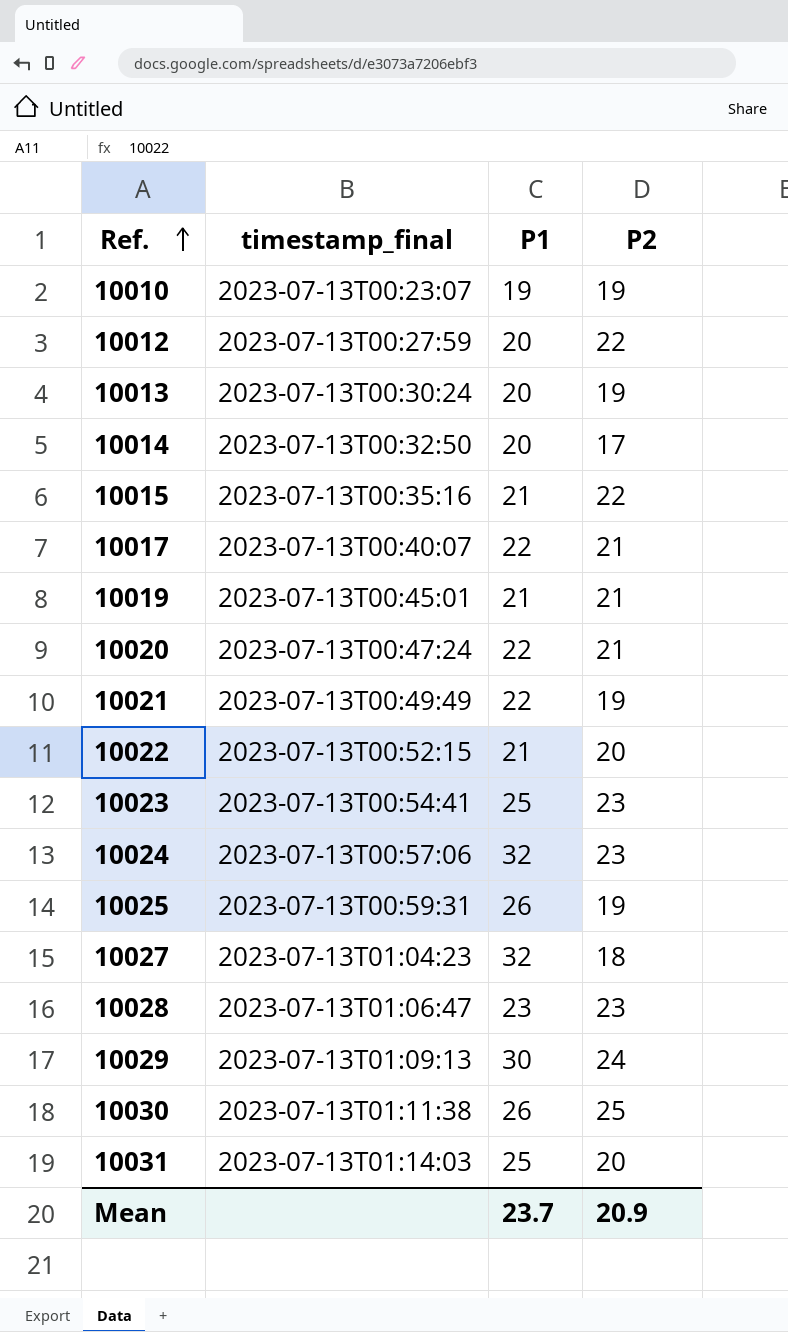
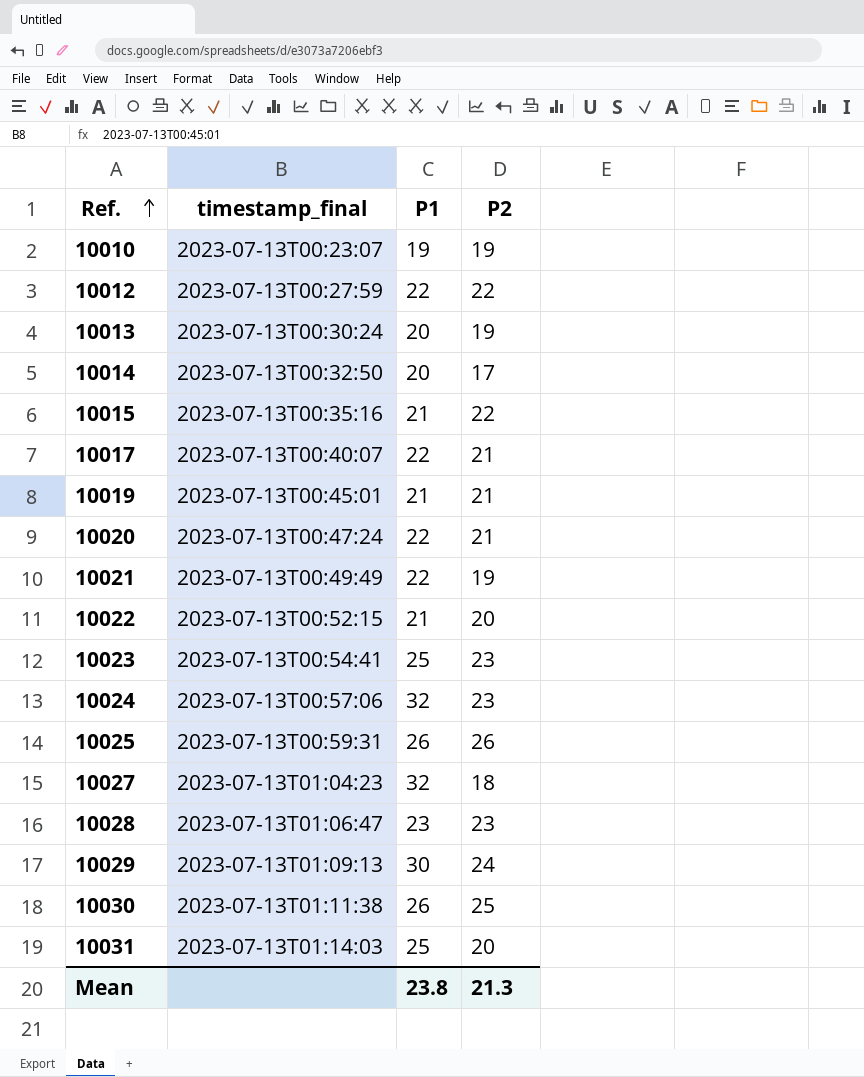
10012 | P1: 20 -> 22
10025 | P2: 19 -> 26
Mean | P1: 23.7 -> 23.8
Mean | P2: 20.9 -> 21.3

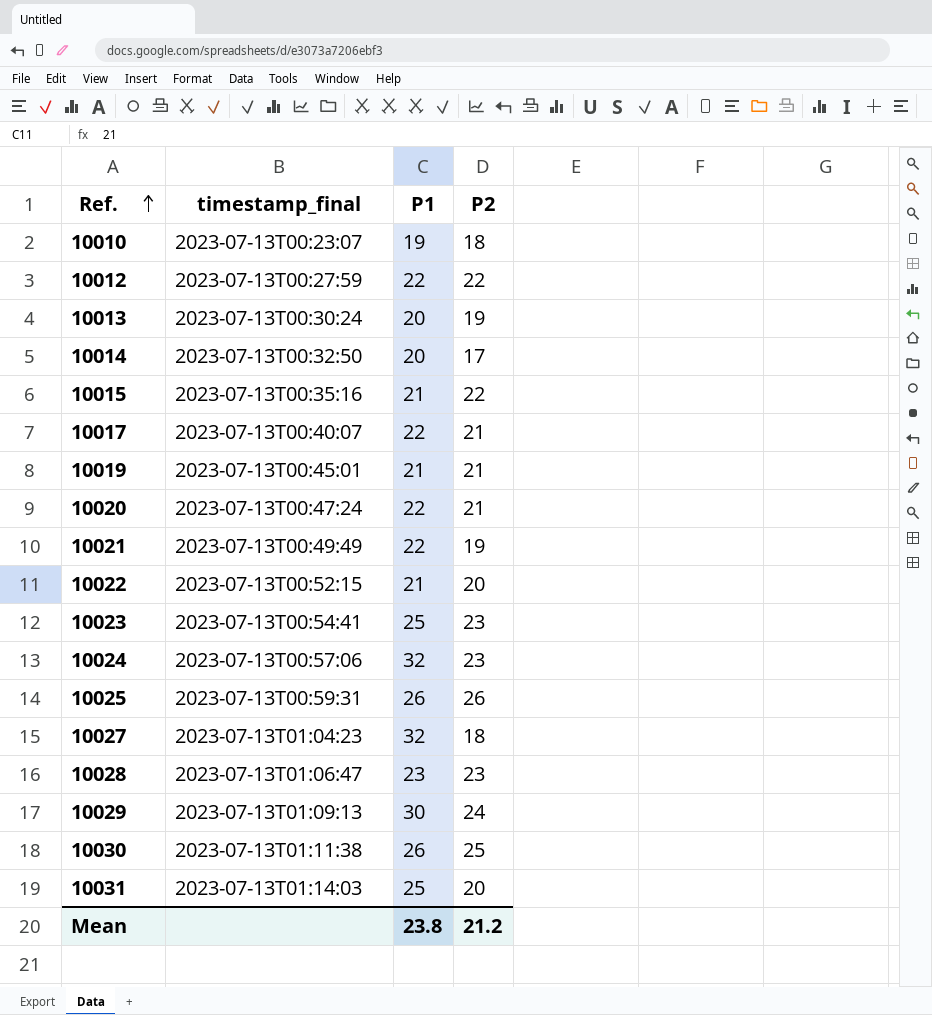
10010 | P2: 19 -> 18
Mean | P2: 21.3 -> 21.2

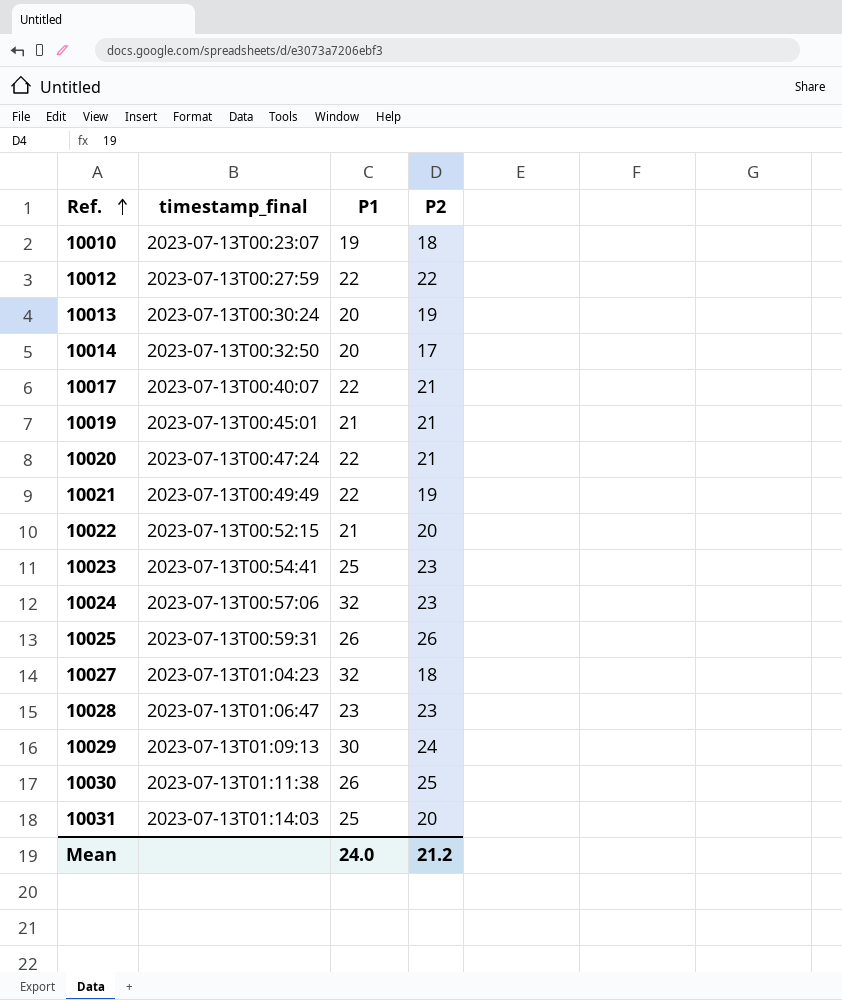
row 10015: 2023-07-13T00:35:16 | 21 | 22 -> none
Mean | P1: 23.8 -> 24.0

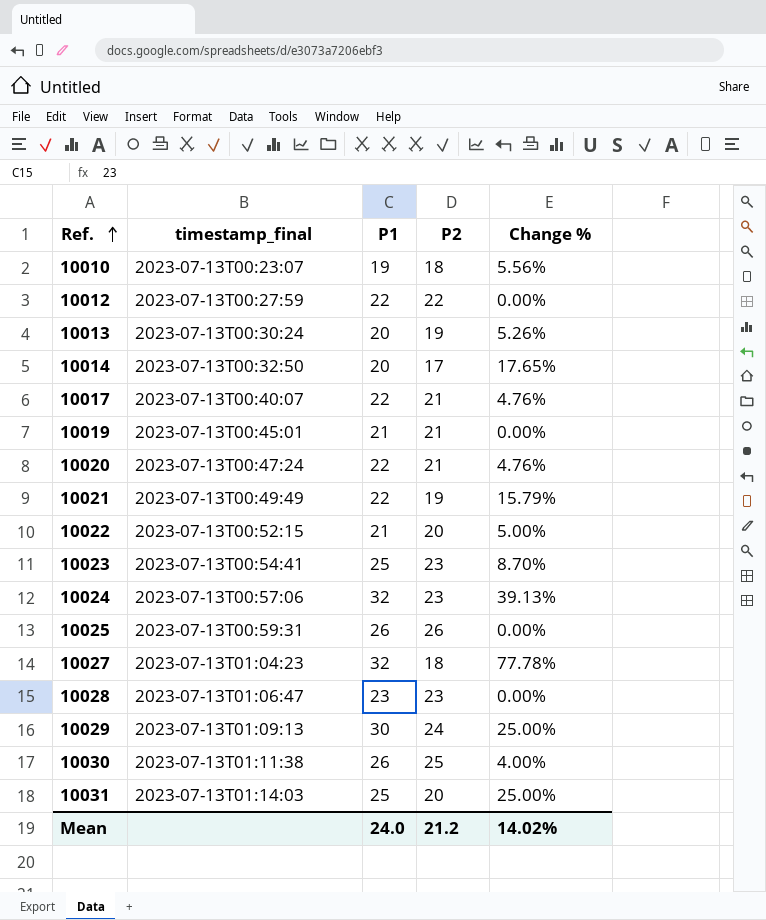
column Change % | formula: none -> ([P1] - [P2]) / [P2]

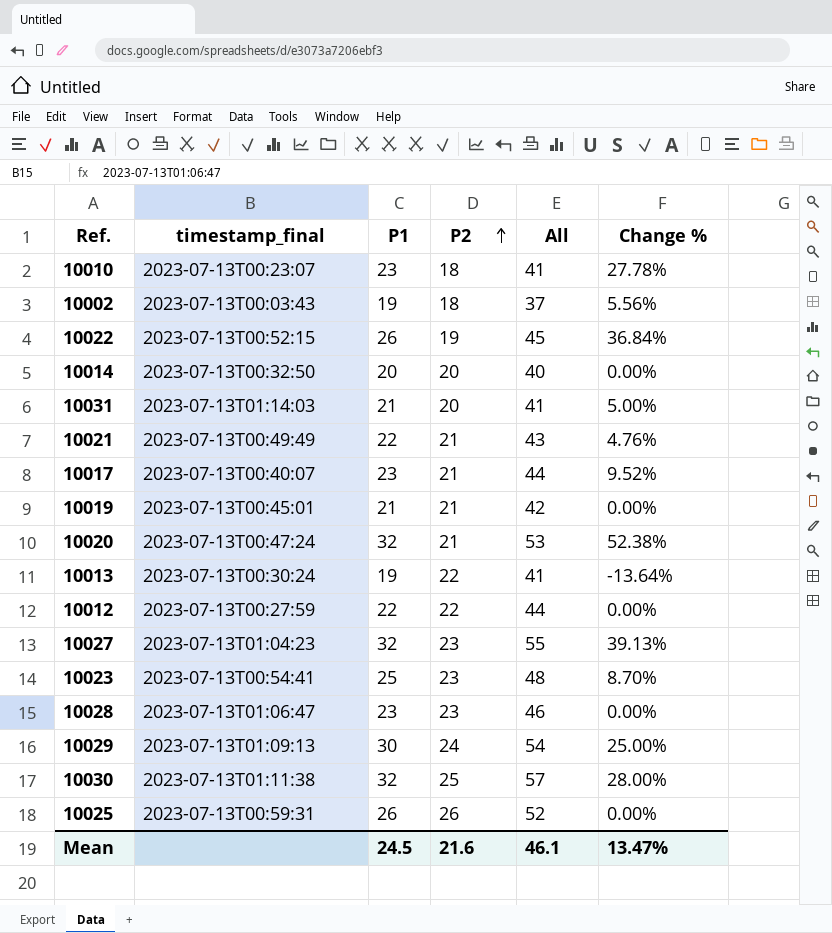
row order: Ref. ascending -> P2 ascending
column All | formula: none -> [P1] + [P2]
row 10024: 2023-07-13T00:57:06 | 32 | 23 | 39.13% -> none
10010 | P1: 19 -> 23
10010 | Change %: 5.56% -> 27.78%
row 10002: none -> 2023-07-13T00:03:43 | 19 | 18 | 37 | 5.56%
10022 | P1: 21 -> 26
10022 | P2: 20 -> 19
10022 | Change %: 5.00% -> 36.84%
10014 | P2: 17 -> 20
10014 | Change %: 17.65% -> 0.00%
10031 | P1: 25 -> 21
10031 | Change %: 25.00% -> 5.00%
10021 | P2: 19 -> 21
10021 | Change %: 15.79% -> 4.76%
10017 | P1: 22 -> 23
10017 | Change %: 4.76% -> 9.52%
10020 | P1: 22 -> 32
10020 | Change %: 4.76% -> 52.38%
10013 | P1: 20 -> 19
10013 | P2: 19 -> 22
10013 | Change %: 5.26% -> -13.64%
10027 | P2: 18 -> 23
10027 | Change %: 77.78% -> 39.13%
10030 | P1: 26 -> 32
10030 | Change %: 4.00% -> 28.00%
Mean | P1: 24.0 -> 24.5
Mean | P2: 21.2 -> 21.6
Mean | Change %: 14.02% -> 13.47%

